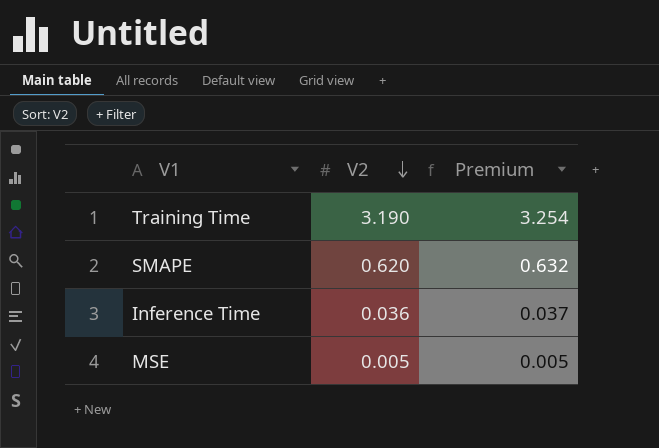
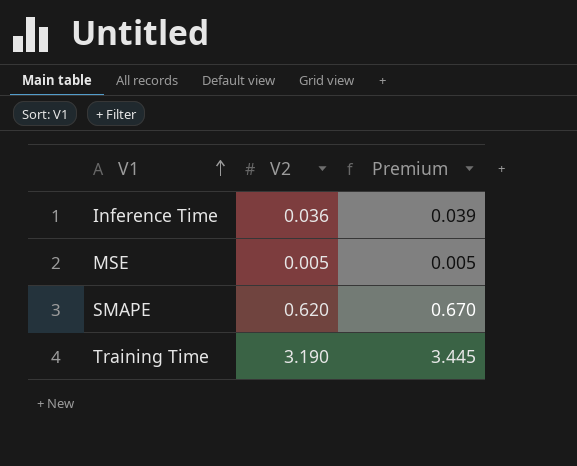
row order: V2 descending -> V1 ascending
column Premium | formula: [V2] * 1.02 -> [V2] * 1.08

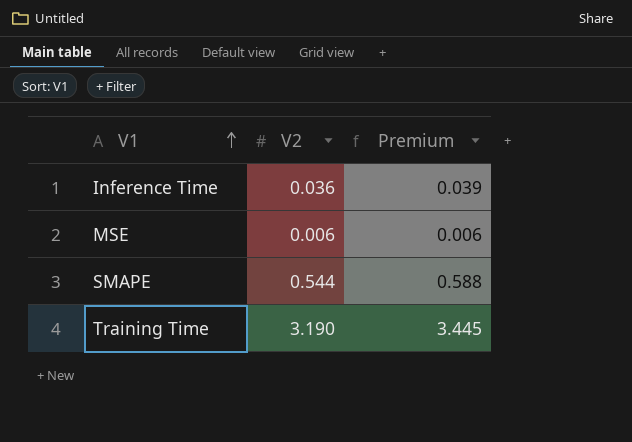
MSE | V2: 0.005 -> 0.006
MSE | Premium: 0.005 -> 0.006
SMAPE | V2: 0.620 -> 0.544
SMAPE | Premium: 0.670 -> 0.588

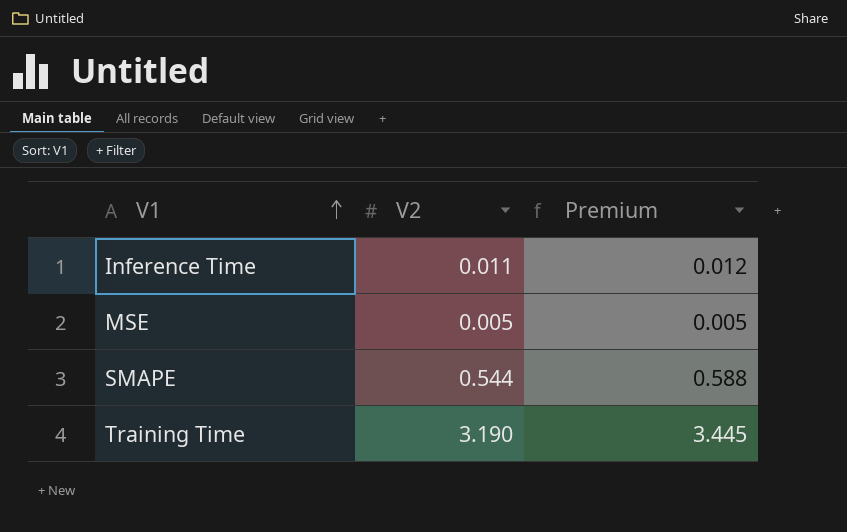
Inference Time | V2: 0.036 -> 0.011
Inference Time | Premium: 0.039 -> 0.012
MSE | V2: 0.006 -> 0.005
MSE | Premium: 0.006 -> 0.005

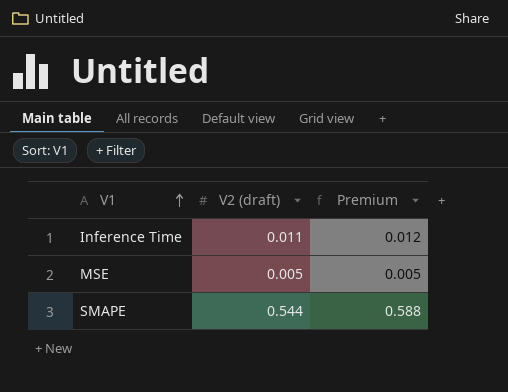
column name: V2 -> V2 (draft)
row Training Time: 3.190 | 3.445 -> none

